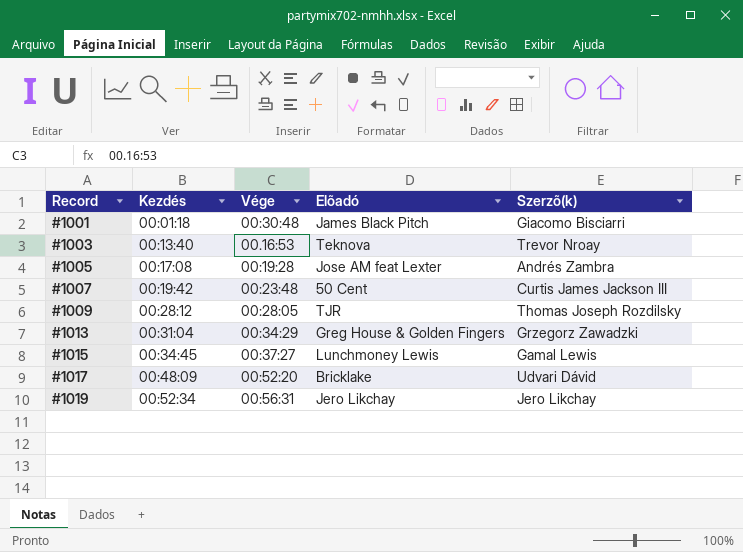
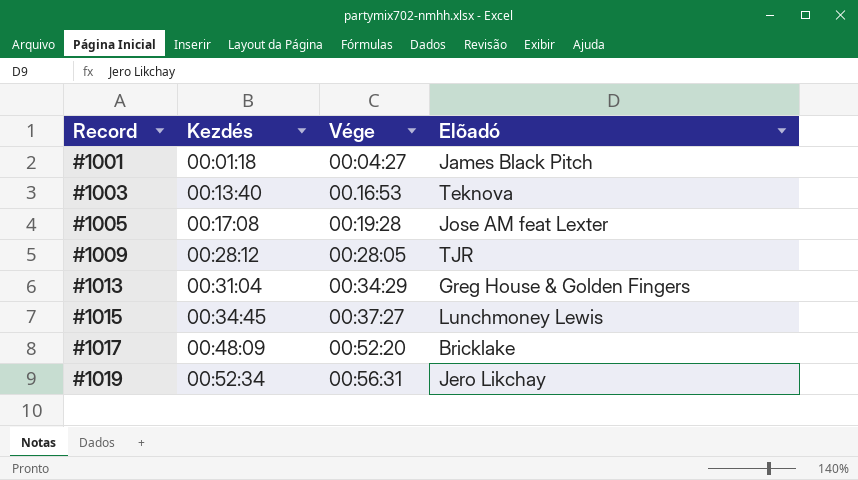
column Szerzõ(k) | position: 5 -> none
row #1007: 00:19:42 | 00:23:48 | 50 Cent | Curtis James Jackson III -> none
#1001 | Vége: 00:30:48 -> 00:04:27

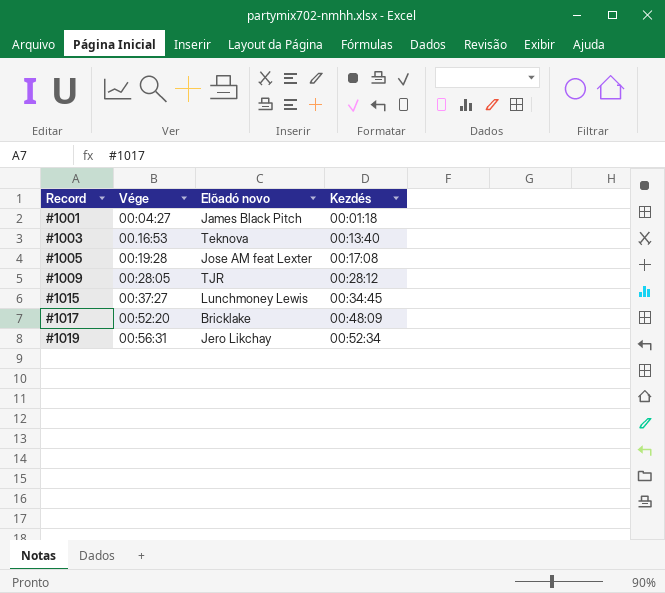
column name: Elõadó -> Elõadó novo
column Kezdés | position: 2 -> 4
row #1013: 00:31:04 | 00:34:29 | Greg House & Golden Fingers -> none

